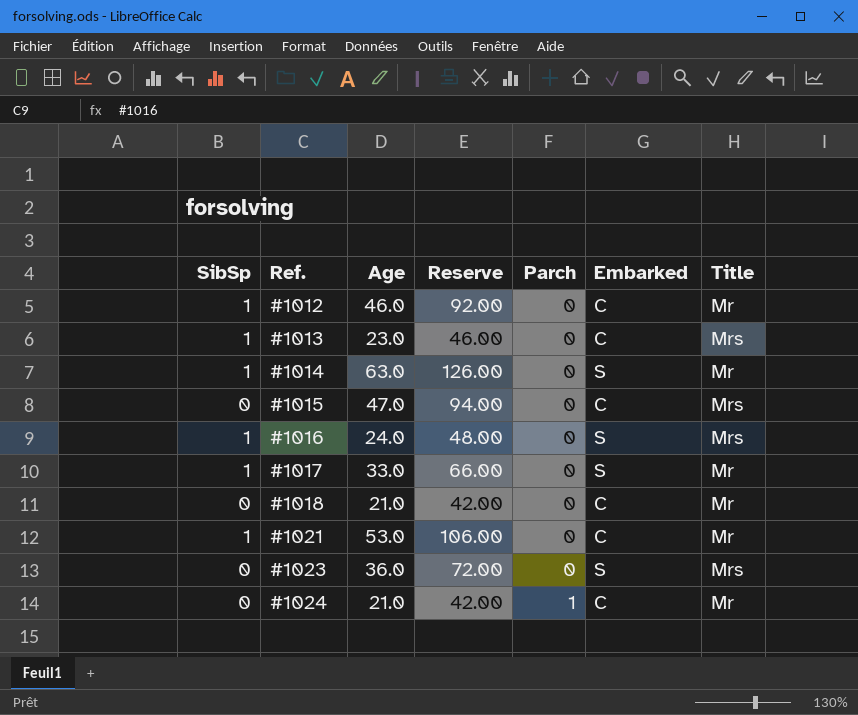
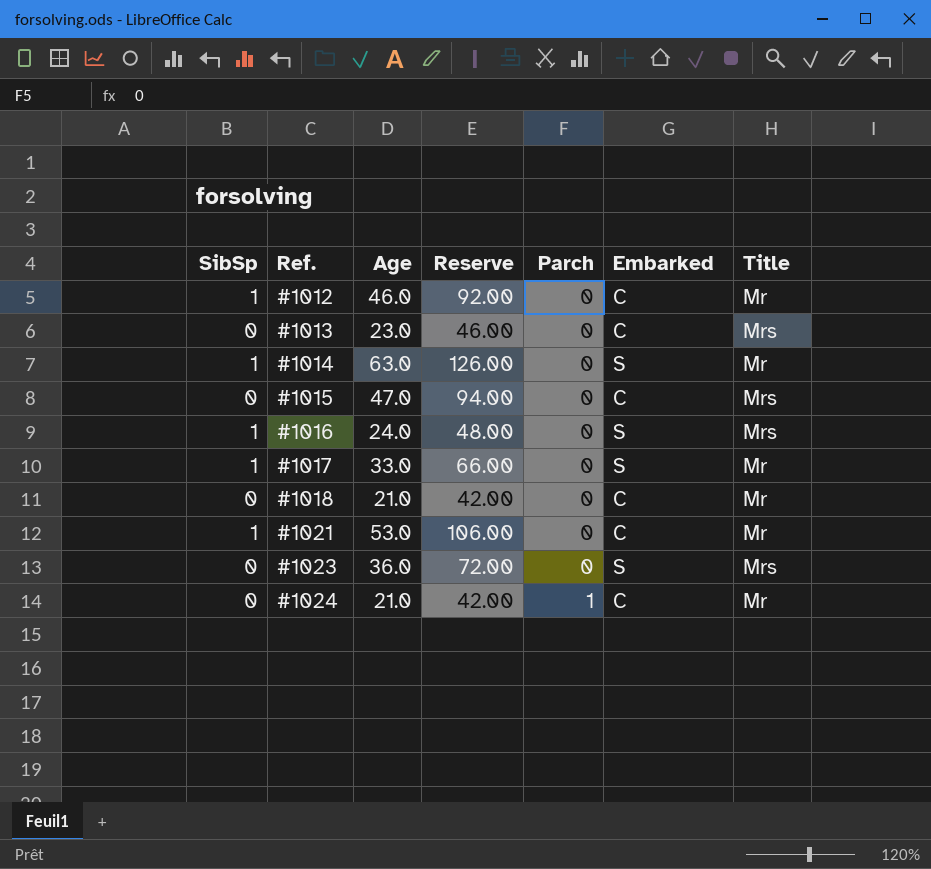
#1013 | SibSp: 1 -> 0

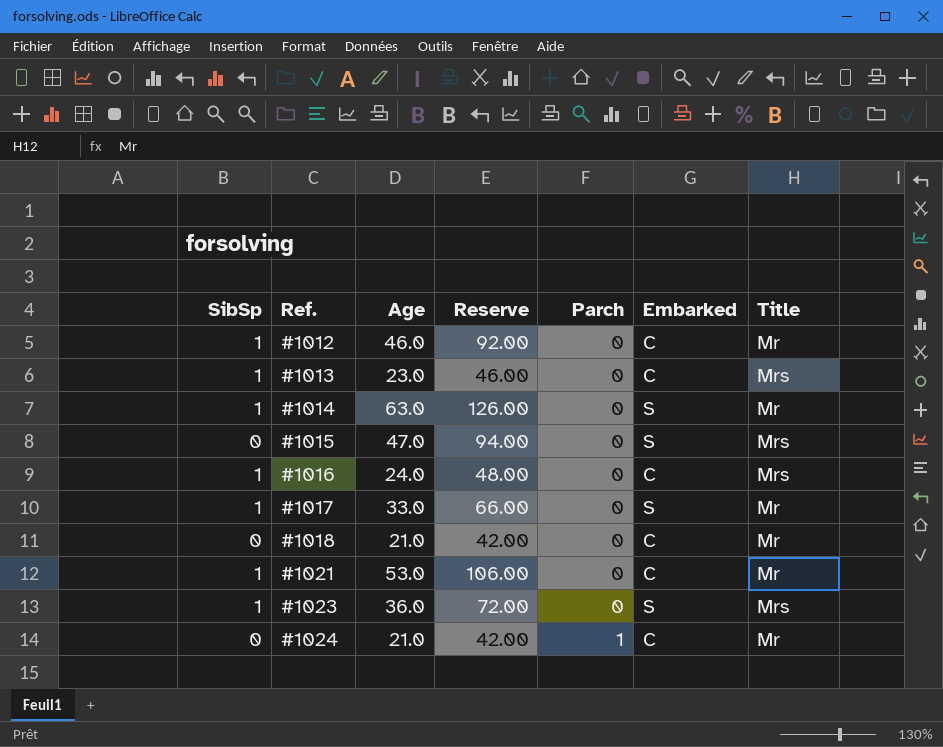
#1013 | SibSp: 0 -> 1
#1015 | Embarked: C -> S
#1016 | Embarked: S -> C
#1023 | SibSp: 0 -> 1

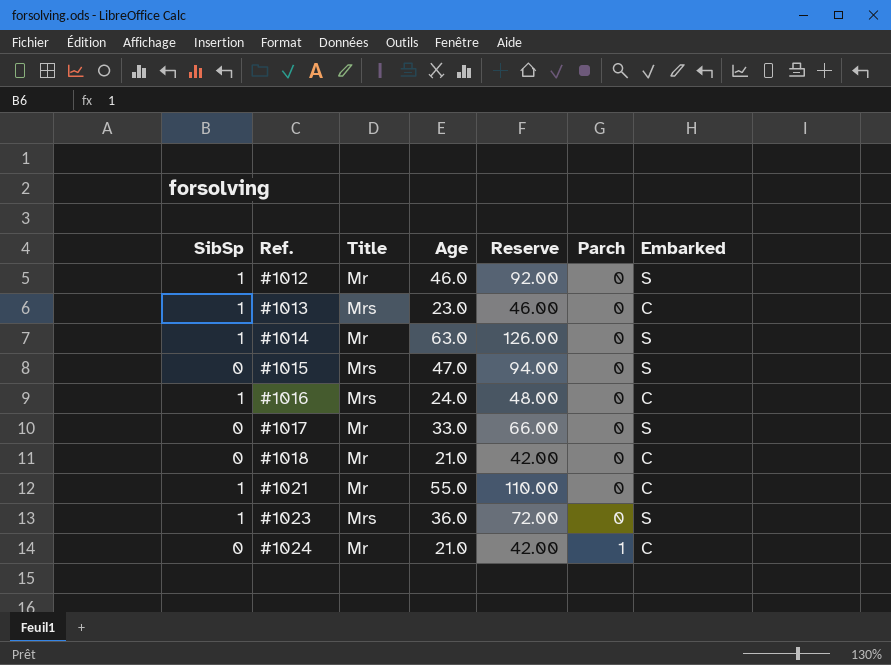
column Title | position: 7 -> 3
#1012 | Embarked: C -> S
#1017 | SibSp: 1 -> 0
#1021 | Age: 53.0 -> 55.0
#1021 | Reserve: 106.00 -> 110.00

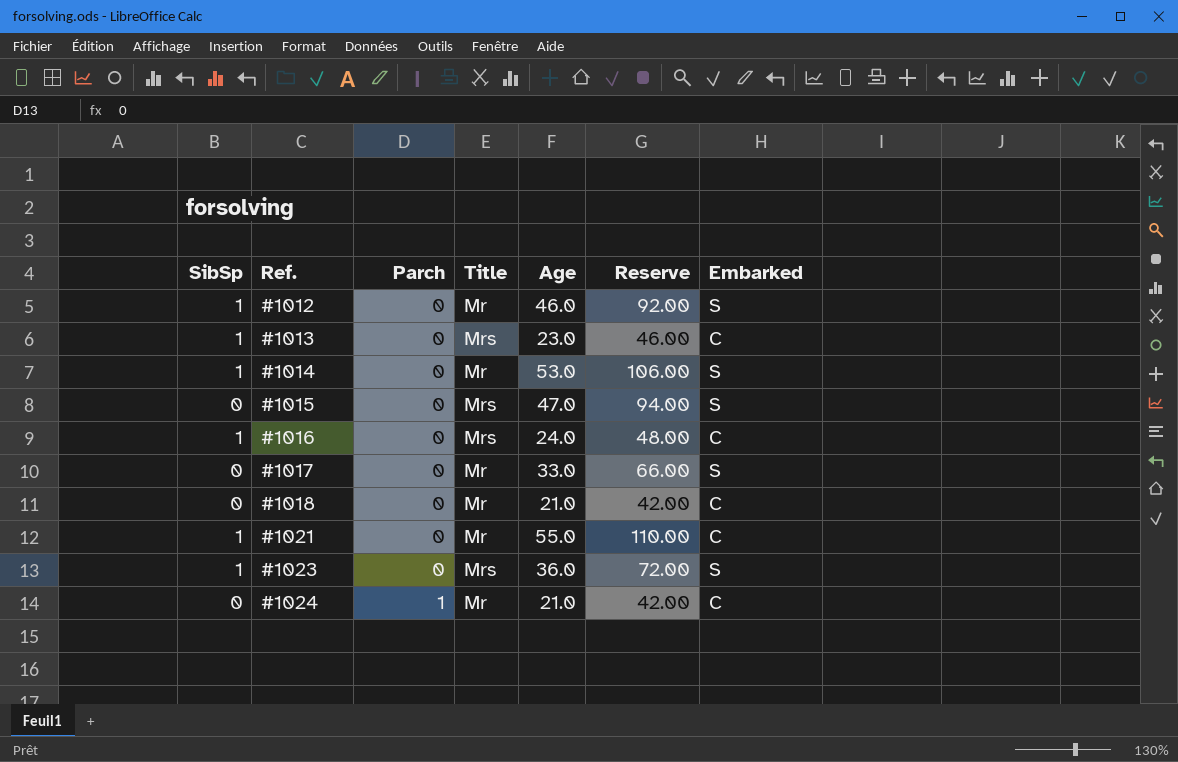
column Parch | position: 6 -> 3
#1014 | Age: 63.0 -> 53.0
#1014 | Reserve: 126.00 -> 106.00

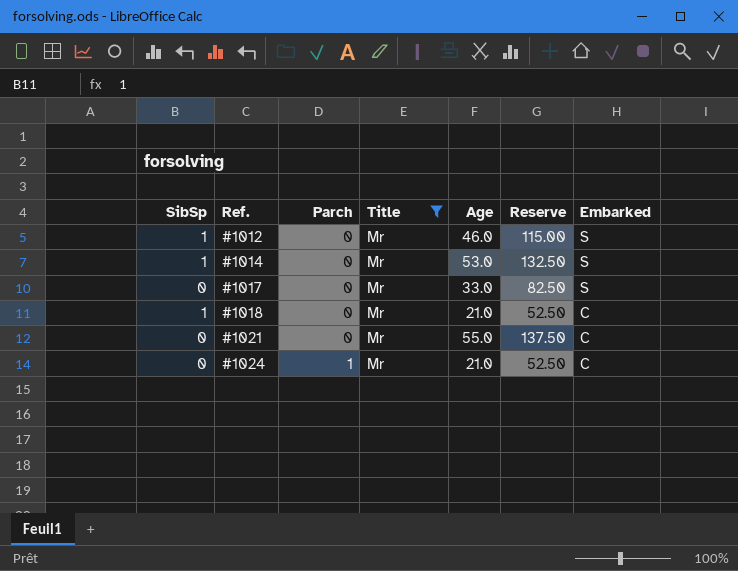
filter: none -> Title = Mr
column Reserve | formula: [Age] * 2 -> [Age] * 2.5
#1018 | SibSp: 0 -> 1
#1021 | SibSp: 1 -> 0

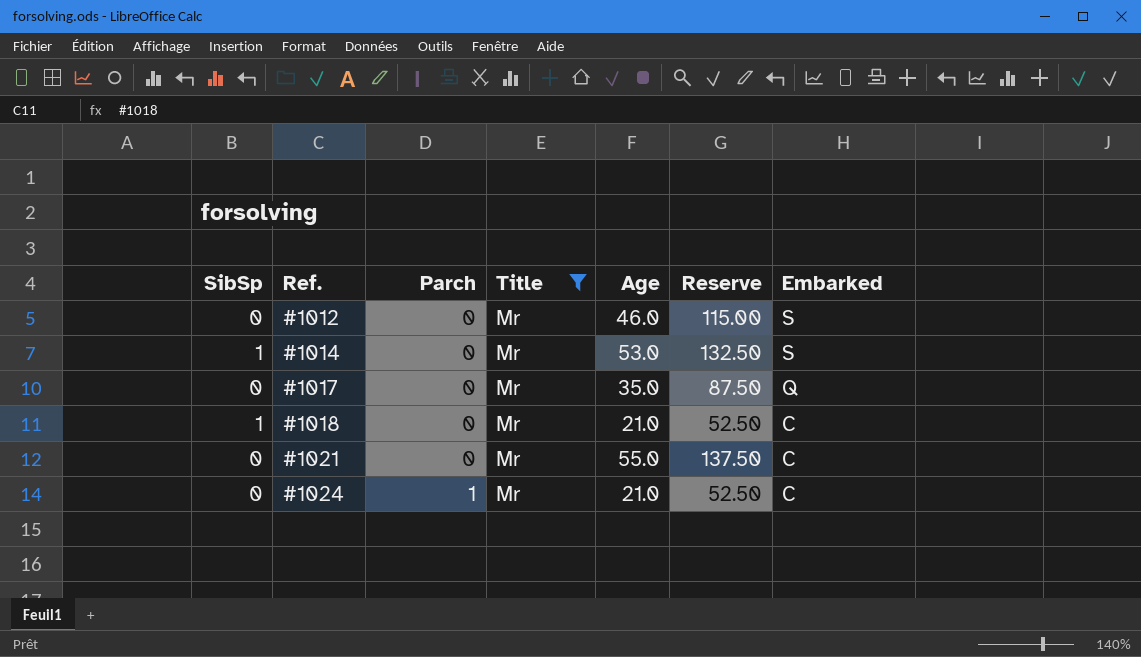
#1012 | SibSp: 1 -> 0
#1017 | Age: 33.0 -> 35.0
#1017 | Reserve: 82.50 -> 87.50
#1017 | Embarked: S -> Q

